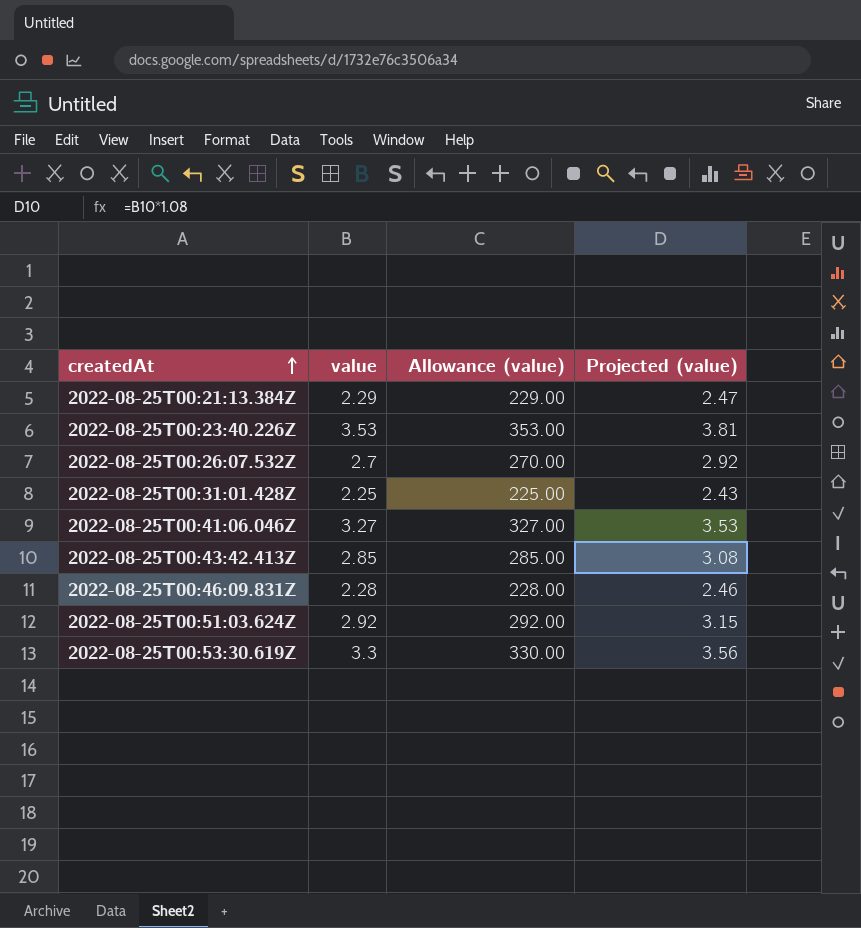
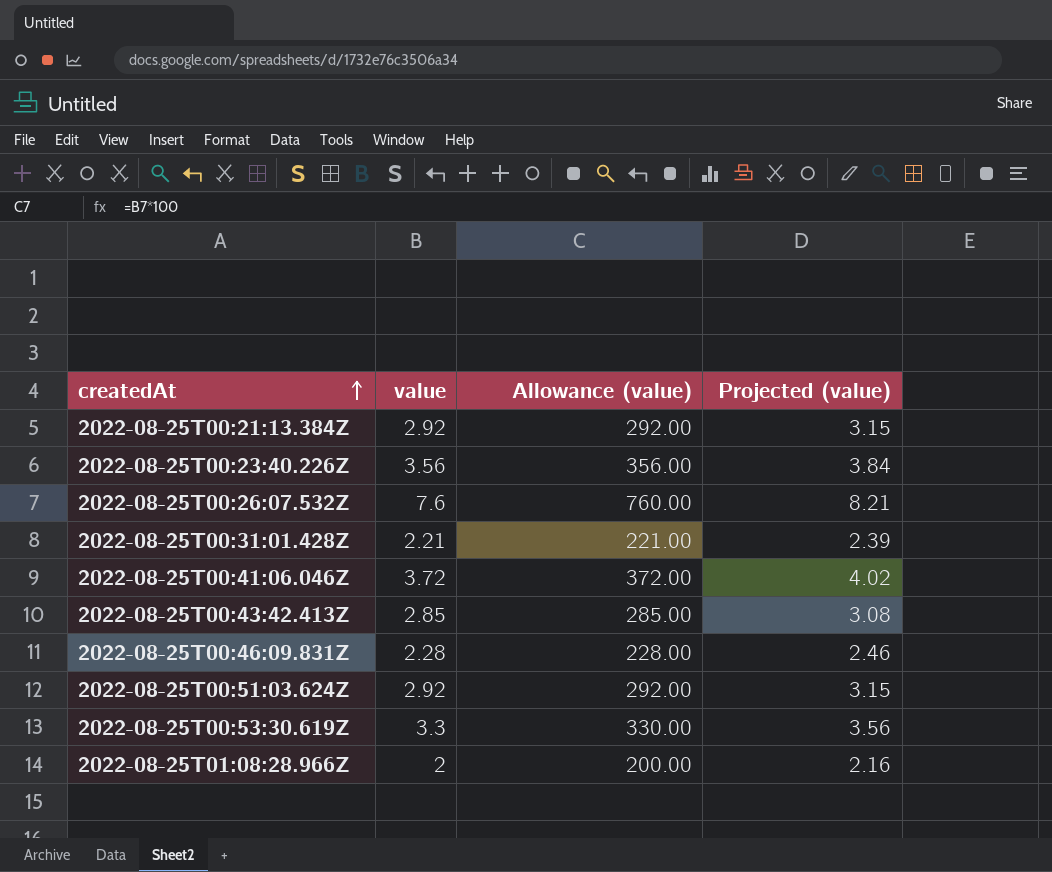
2022-08-25T00:21:13.384Z | value: 2.29 -> 2.92
2022-08-25T00:21:13.384Z | Allowance (value): 229.00 -> 292.00
2022-08-25T00:21:13.384Z | Projected (value): 2.47 -> 3.15
2022-08-25T00:23:40.226Z | value: 3.53 -> 3.56
2022-08-25T00:23:40.226Z | Allowance (value): 353.00 -> 356.00
2022-08-25T00:23:40.226Z | Projected (value): 3.81 -> 3.84
2022-08-25T00:26:07.532Z | value: 2.7 -> 7.6
2022-08-25T00:26:07.532Z | Allowance (value): 270.00 -> 760.00
2022-08-25T00:26:07.532Z | Projected (value): 2.92 -> 8.21
2022-08-25T00:31:01.428Z | value: 2.25 -> 2.21
2022-08-25T00:31:01.428Z | Allowance (value): 225.00 -> 221.00
2022-08-25T00:31:01.428Z | Projected (value): 2.43 -> 2.39
2022-08-25T00:41:06.046Z | value: 3.27 -> 3.72
2022-08-25T00:41:06.046Z | Allowance (value): 327.00 -> 372.00
2022-08-25T00:41:06.046Z | Projected (value): 3.53 -> 4.02
row 2022-08-25T01:08:28.966Z: none -> 2 | 200.00 | 2.16

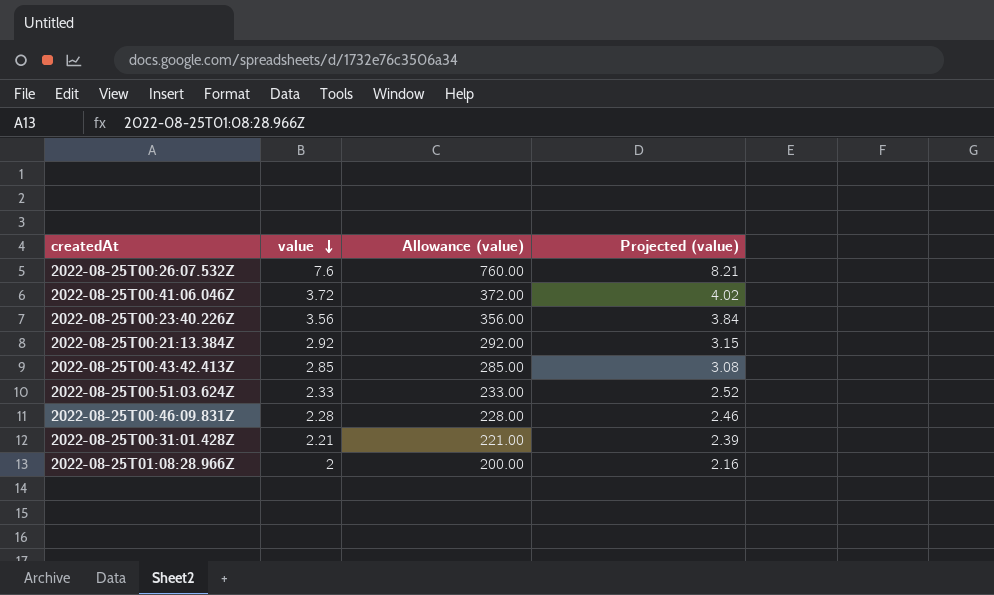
row order: createdAt ascending -> value descending
row 2022-08-25T00:53:30.619Z: 3.3 | 330.00 | 3.56 -> none
2022-08-25T00:51:03.624Z | value: 2.92 -> 2.33
2022-08-25T00:51:03.624Z | Allowance (value): 292.00 -> 233.00
2022-08-25T00:51:03.624Z | Projected (value): 3.15 -> 2.52

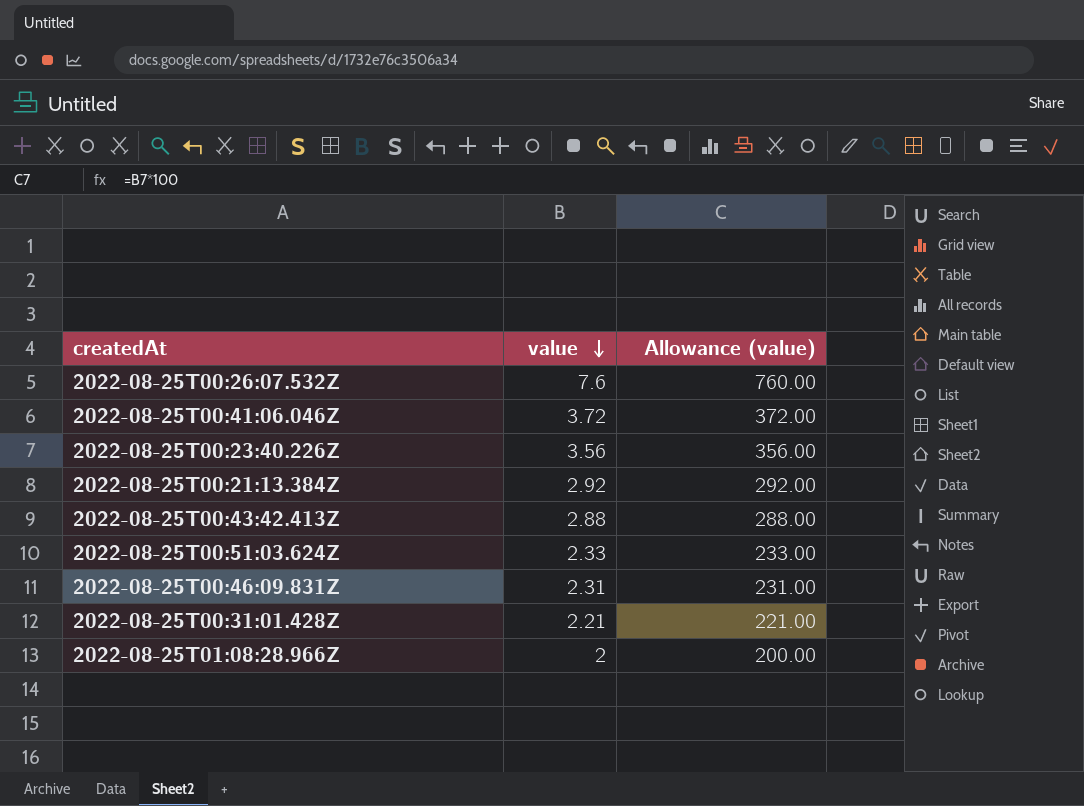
column Projected (value) | formula: [value] * 1.08 -> none
2022-08-25T00:43:42.413Z | value: 2.85 -> 2.88
2022-08-25T00:43:42.413Z | Allowance (value): 285.00 -> 288.00
2022-08-25T00:46:09.831Z | value: 2.28 -> 2.31
2022-08-25T00:46:09.831Z | Allowance (value): 228.00 -> 231.00

